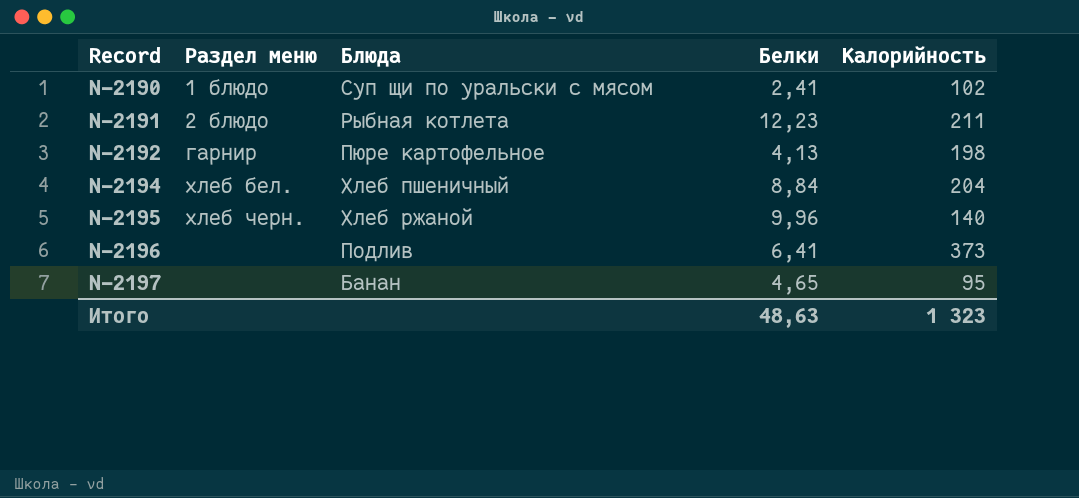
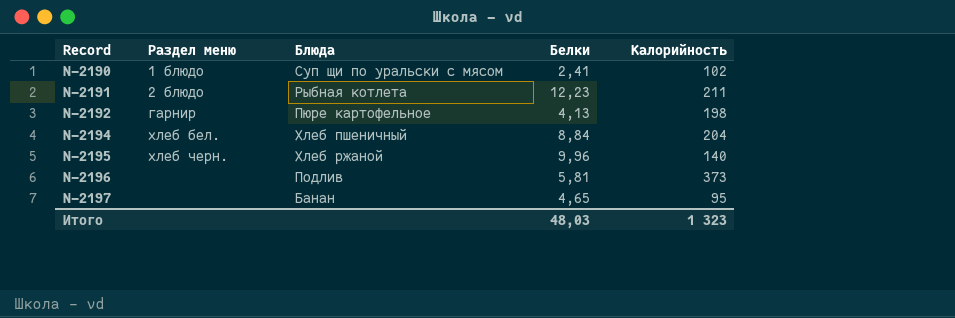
N-2196 | Белки: 6,41 -> 5,81
Итого | Белки: 48,63 -> 48,03

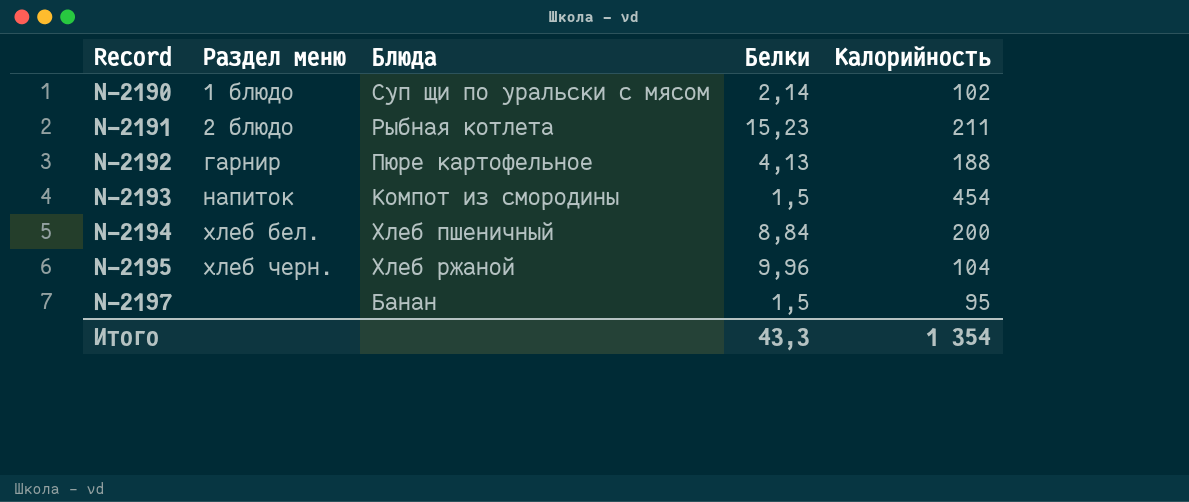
row N-2196: none | Подлив | 5,81 | 373 -> none
N-2190 | Белки: 2,41 -> 2,14
N-2191 | Белки: 12,23 -> 15,23
N-2192 | Калорийность: 198 -> 188
row N-2193: none -> напиток | Компот из смородины | 1,5 | 454
N-2194 | Калорийность: 204 -> 200
N-2195 | Калорийность: 140 -> 104
N-2197 | Белки: 4,65 -> 1,5
Итого | Белки: 48,03 -> 43,3
Итого | Калорийность: 1 323 -> 1 354

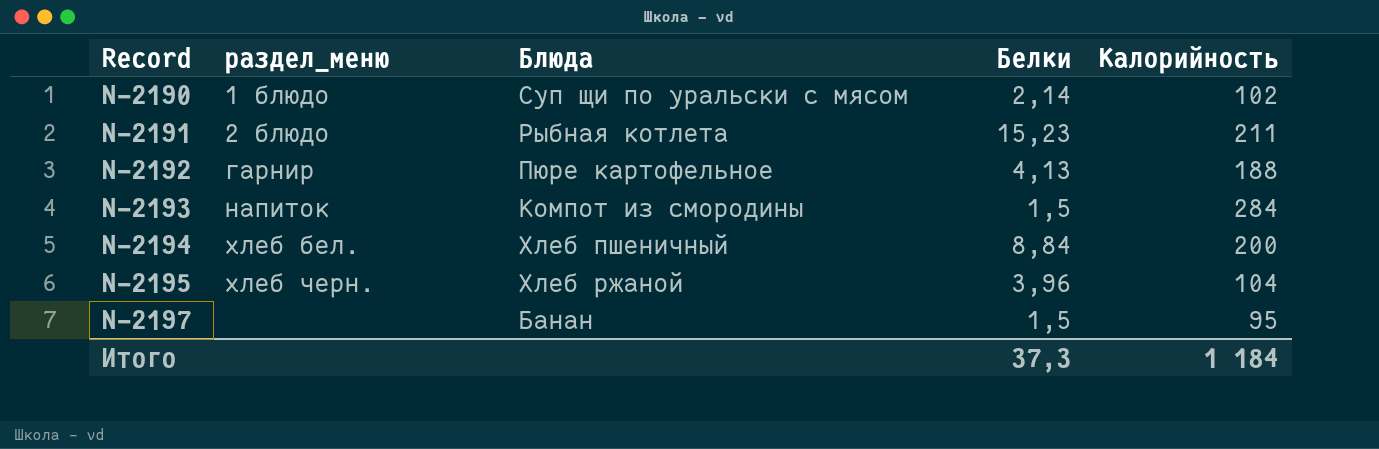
column name: Раздел меню -> раздел_меню
N-2193 | Калорийность: 454 -> 284
N-2195 | Белки: 9,96 -> 3,96
Итого | Белки: 43,3 -> 37,3
Итого | Калорийность: 1 354 -> 1 184

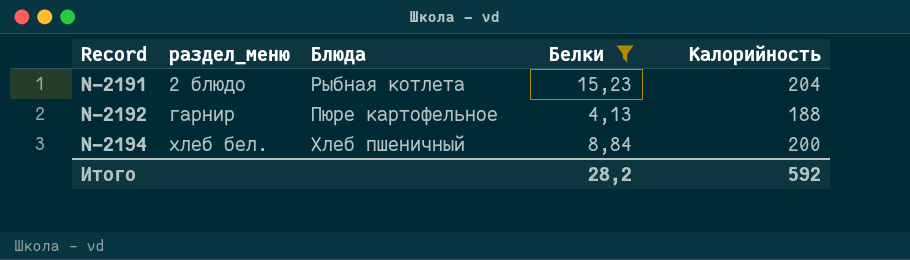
filter: none -> Белки >= 4,13
N-2191 | Калорийность: 211 -> 204
Итого | Белки: 37,3 -> 28,2
Итого | Калорийность: 1 184 -> 592

